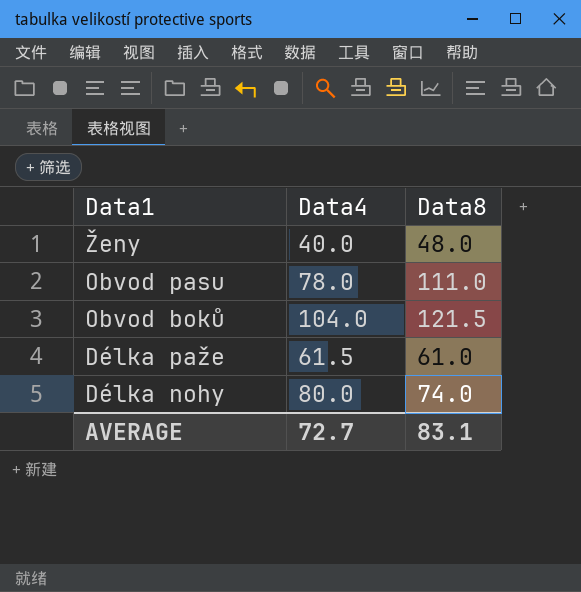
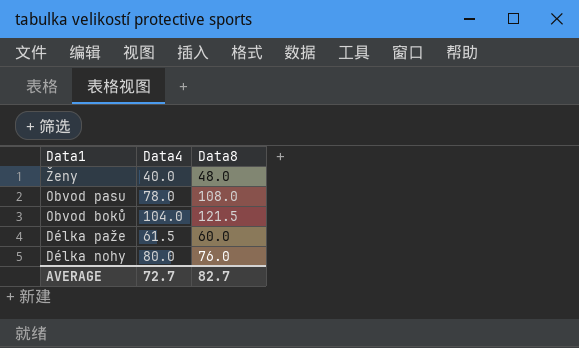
Obvod pasu | Data8: 111.0 -> 108.0
Délka paže | Data8: 61.0 -> 60.0
Délka nohy | Data8: 74.0 -> 76.0
AVERAGE | Data8: 83.1 -> 82.7

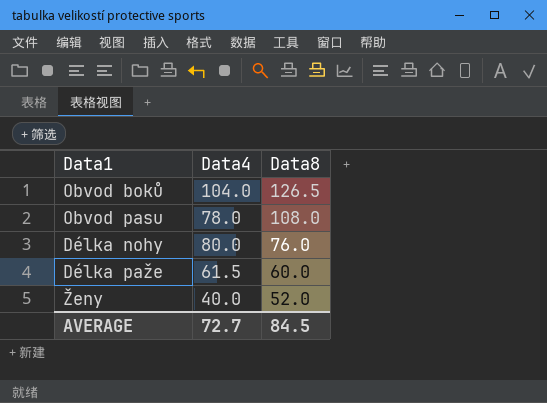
row order: Data1 descending -> Data8 descending
Obvod boků | Data8: 121.5 -> 126.5
Ženy | Data8: 48.0 -> 52.0
AVERAGE | Data8: 82.7 -> 84.5

